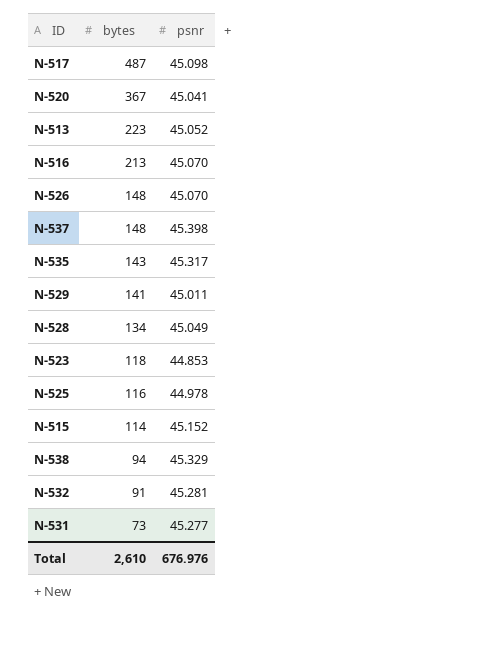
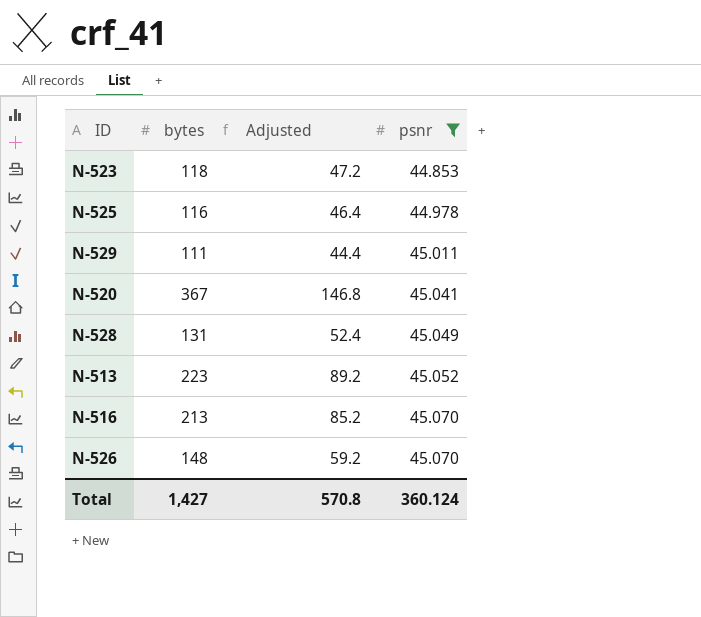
filter: none -> psnr <= 45.070
row order: bytes descending -> psnr ascending
column Adjusted | formula: none -> [bytes] * 0.4
N-529 | bytes: 141 -> 111
N-528 | bytes: 134 -> 131
Total | bytes: 2,610 -> 1,427
Total | psnr: 676.976 -> 360.124

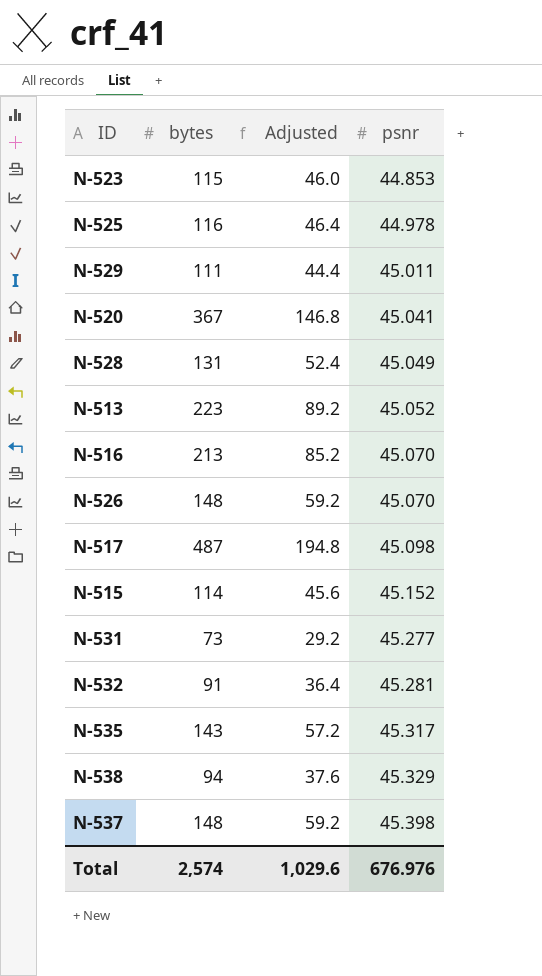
filter: psnr <= 45.070 -> none
N-523 | bytes: 118 -> 115
N-523 | Adjusted: 47.2 -> 46.0
Total | bytes: 1,427 -> 2,574
Total | Adjusted: 570.8 -> 1,029.6
Total | psnr: 360.124 -> 676.976

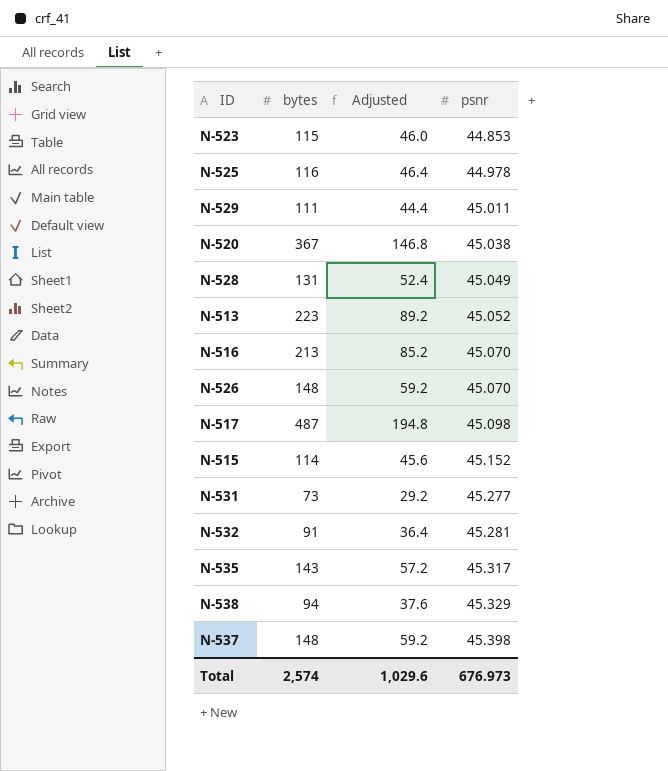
N-520 | psnr: 45.041 -> 45.038
Total | psnr: 676.976 -> 676.973

